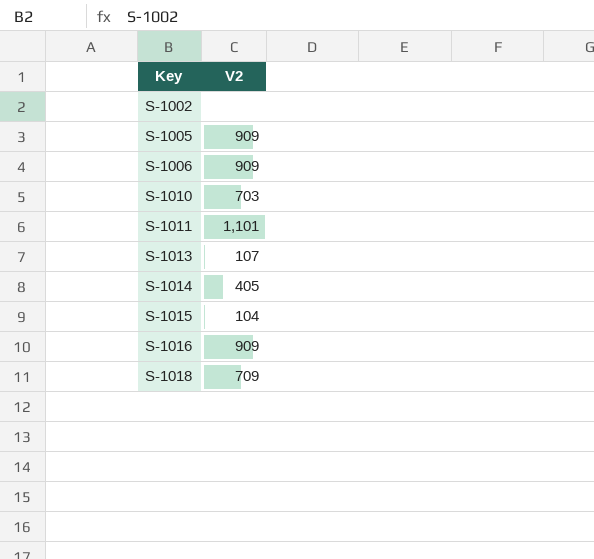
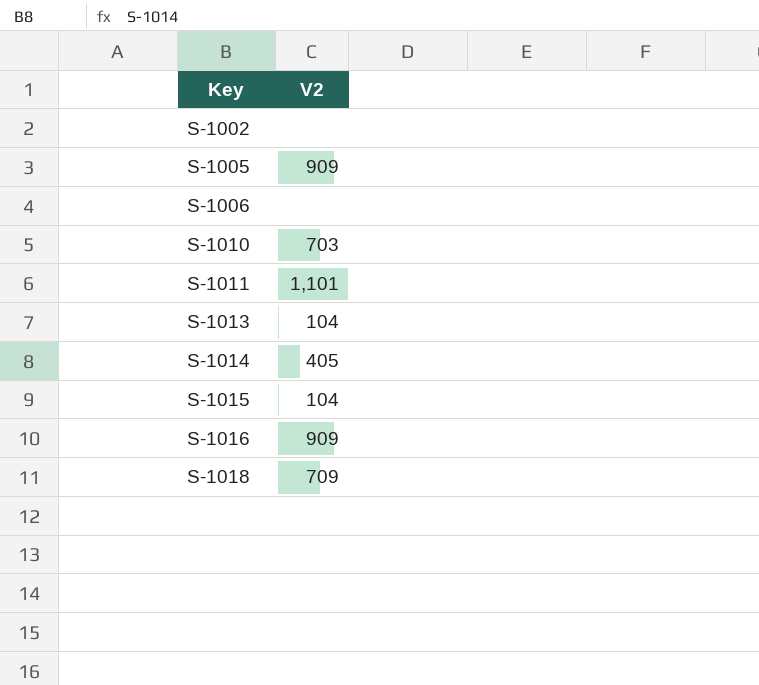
S-1006 | V2: 909 -> none
S-1013 | V2: 107 -> 104

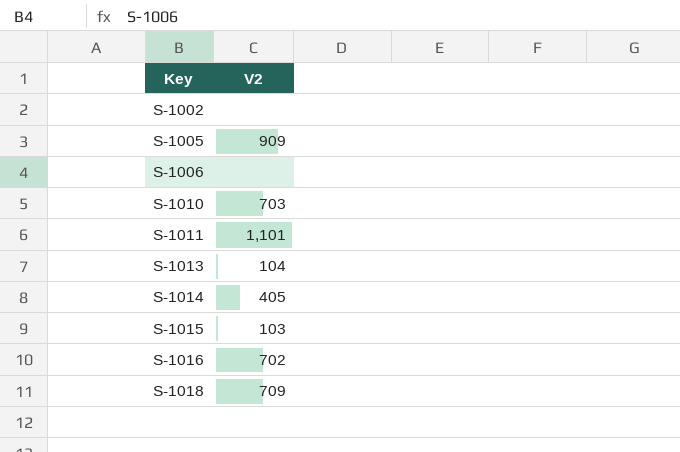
S-1015 | V2: 104 -> 103
S-1016 | V2: 909 -> 702

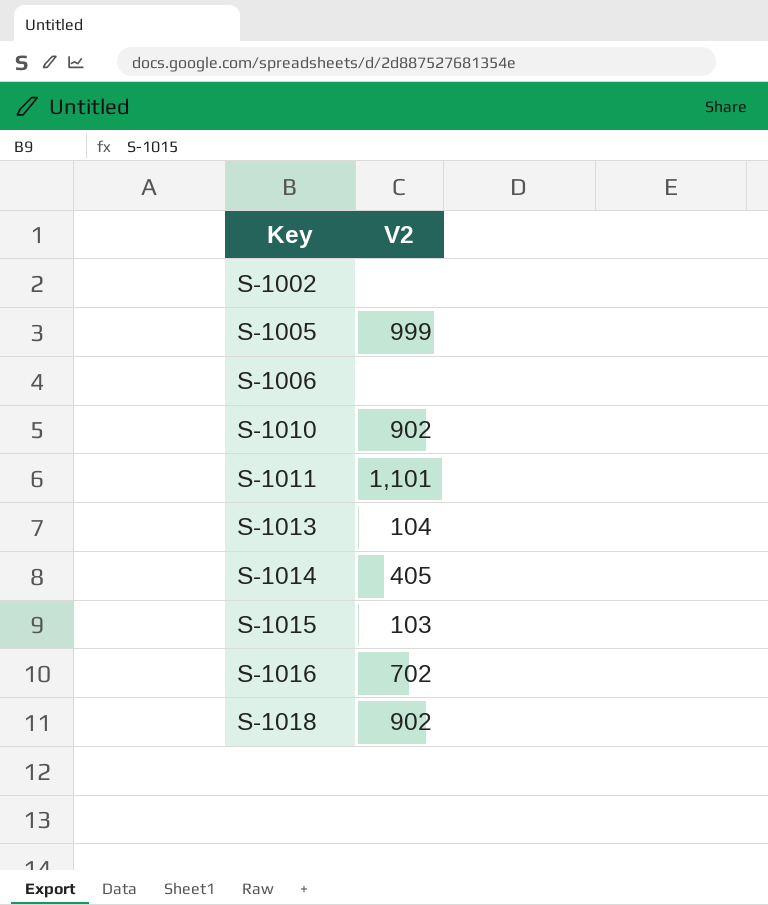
S-1005 | V2: 909 -> 999
S-1010 | V2: 703 -> 902
S-1018 | V2: 709 -> 902

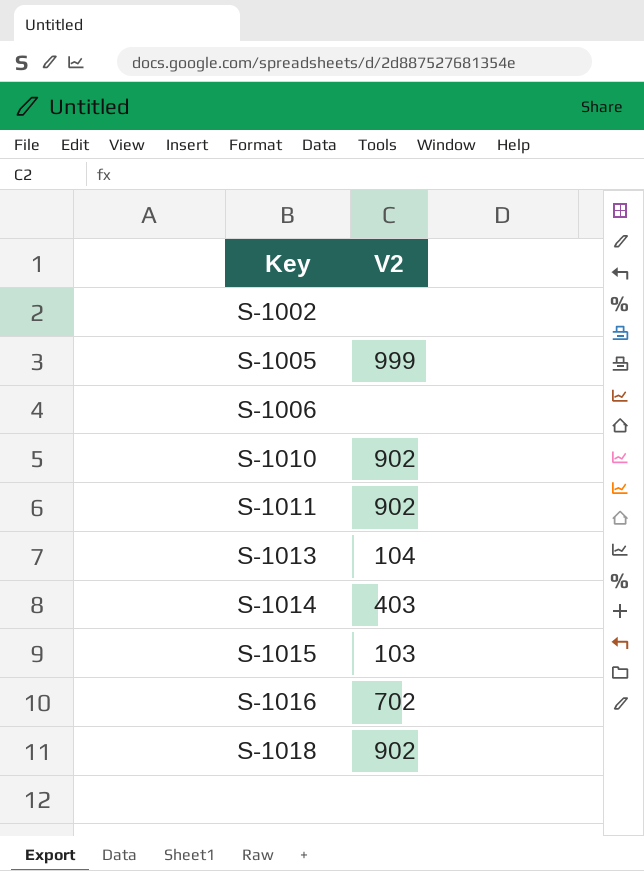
S-1011 | V2: 1,101 -> 902
S-1014 | V2: 405 -> 403

